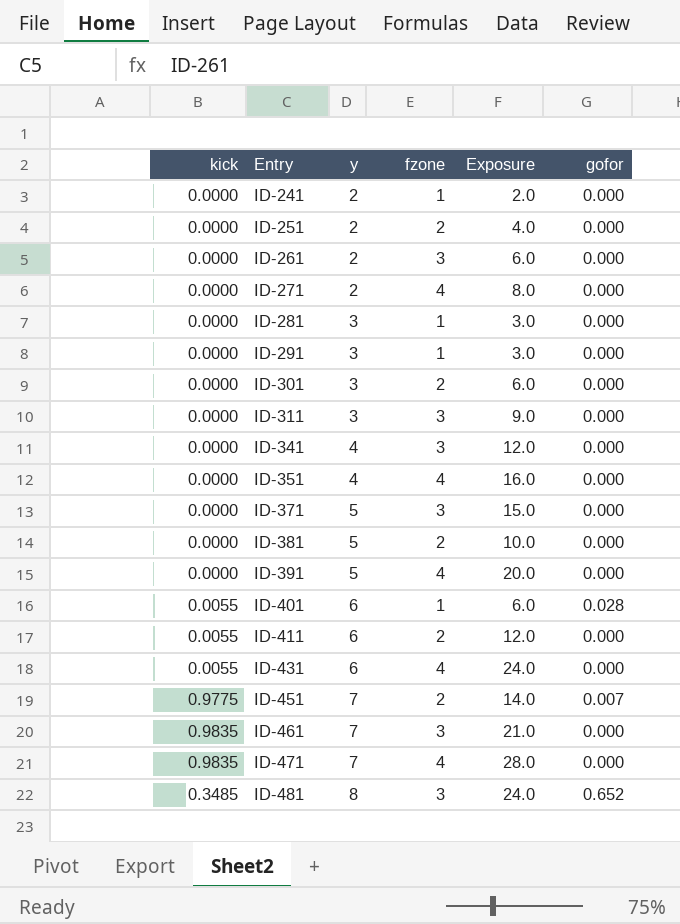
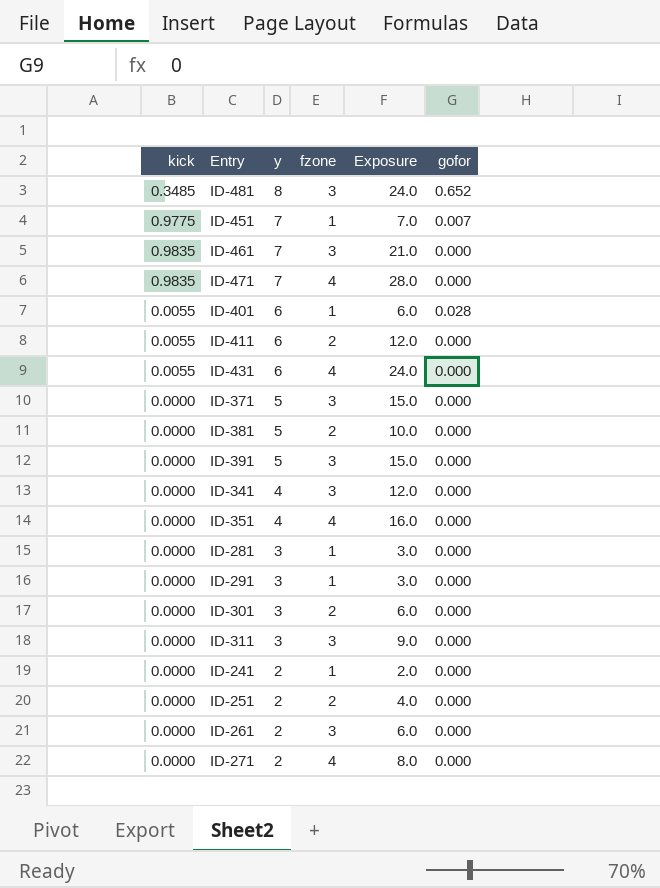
row order: Entry ascending -> y descending
ID-451 | fzone: 2 -> 1
ID-451 | Exposure: 14.0 -> 7.0
ID-391 | fzone: 4 -> 3
ID-391 | Exposure: 20.0 -> 15.0

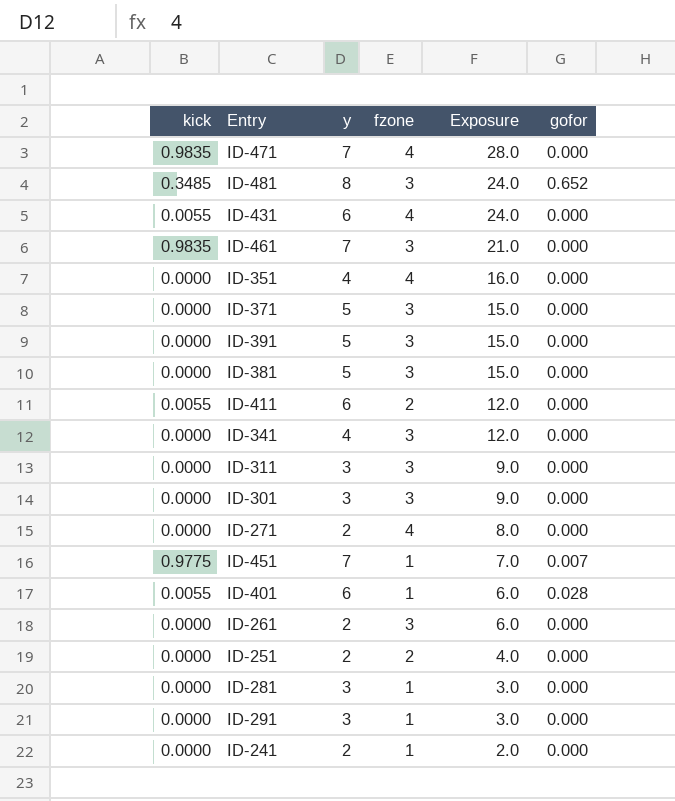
row order: y descending -> Exposure descending
ID-381 | fzone: 2 -> 3
ID-381 | Exposure: 10.0 -> 15.0
ID-301 | fzone: 2 -> 3
ID-301 | Exposure: 6.0 -> 9.0

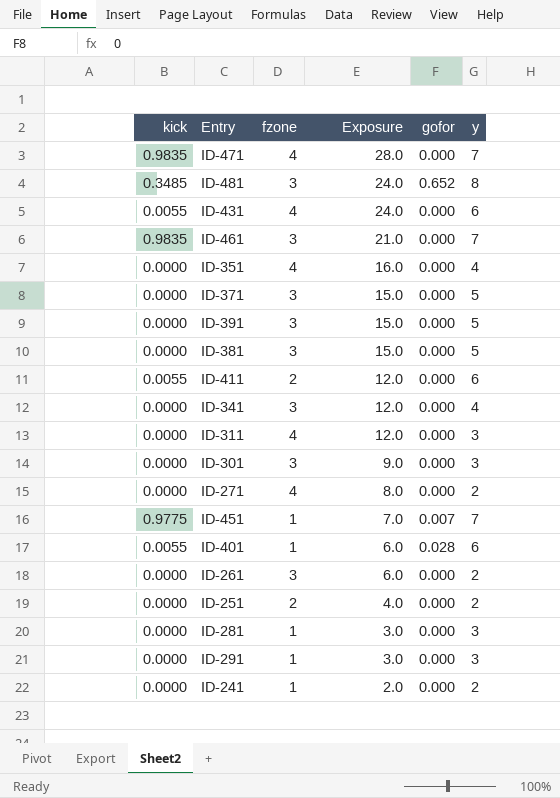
column y | position: 3 -> 6
ID-311 | fzone: 3 -> 4
ID-311 | Exposure: 9.0 -> 12.0

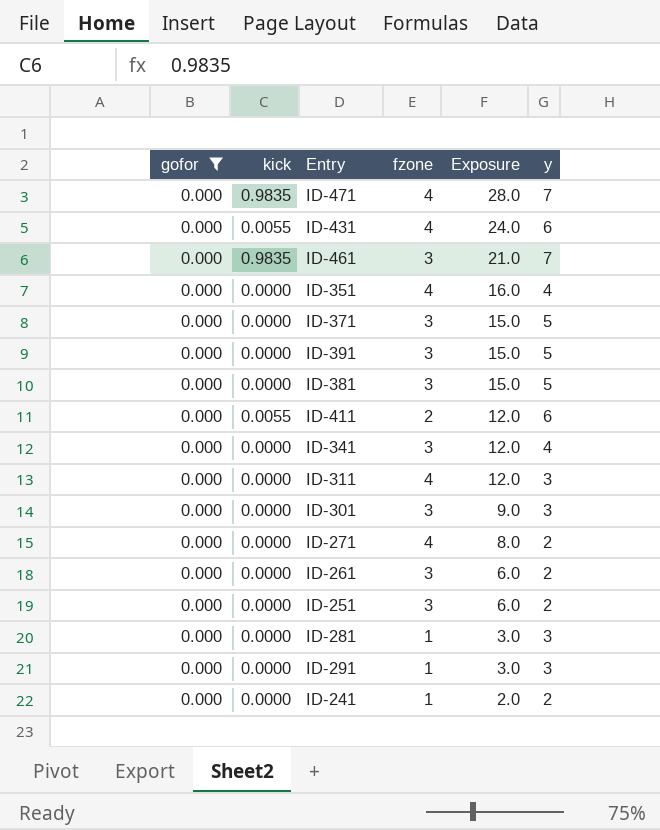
filter: none -> gofor = 0.000
column gofor | position: 5 -> 1
ID-251 | fzone: 2 -> 3
ID-251 | Exposure: 4.0 -> 6.0

